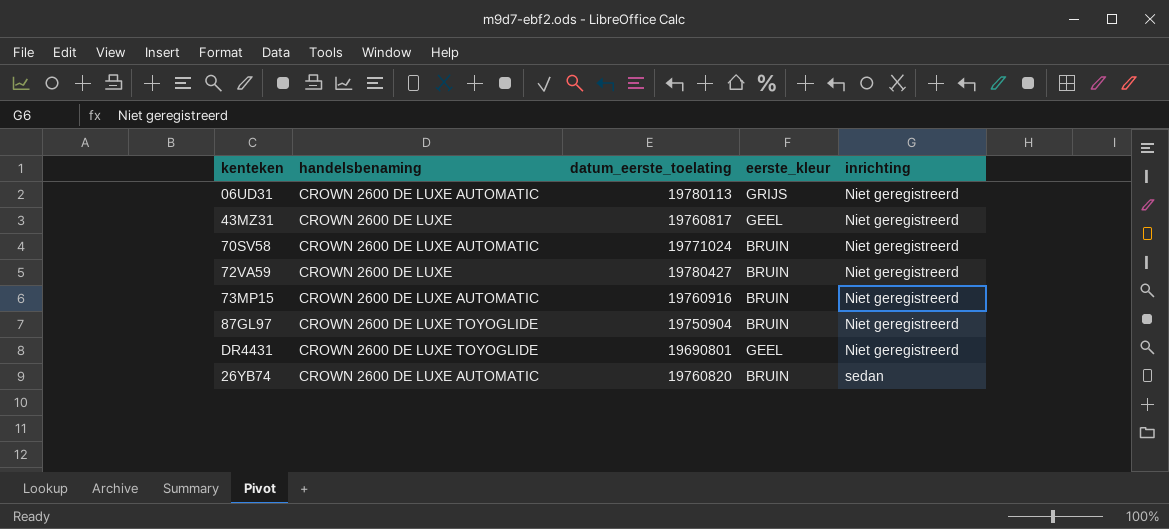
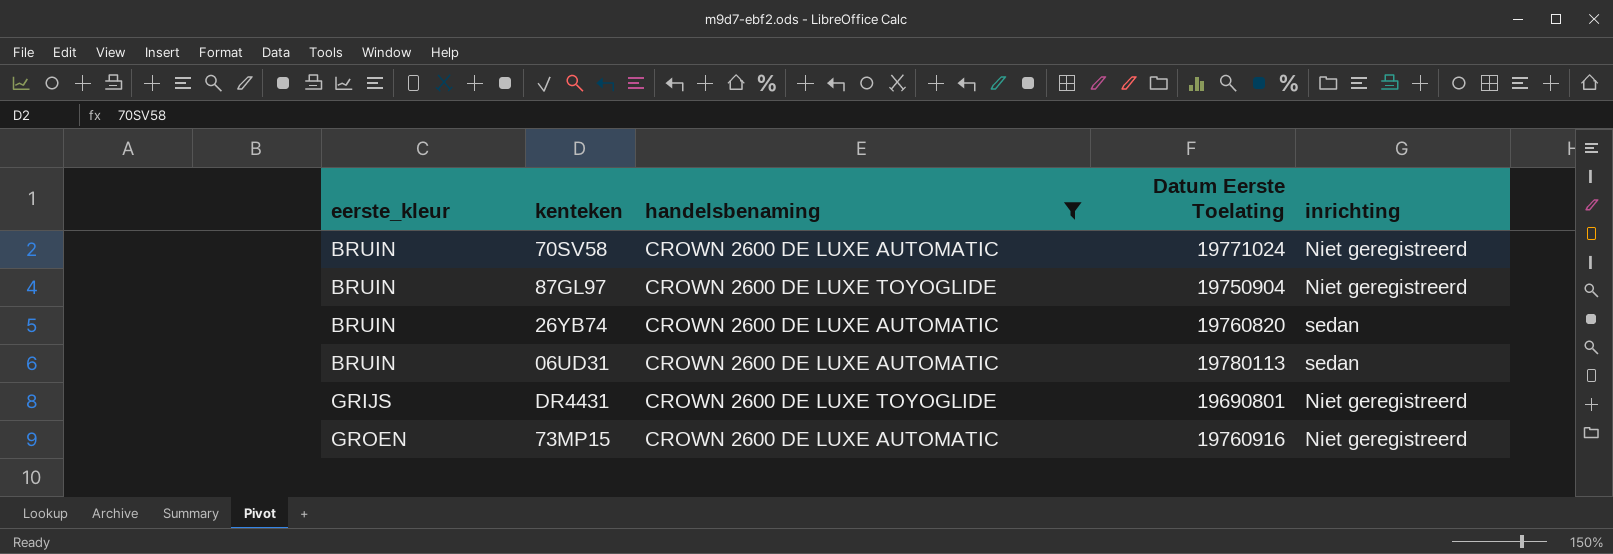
filter: none -> handelsbenaming != CROWN 2600 DE LUXE
row order: inrichting ascending -> eerste_kleur ascending
column eerste_kleur | position: 4 -> 1
column name: datum_eerste_toelating -> Datum Eerste Toelating
06UD31 | eerste_kleur: GRIJS -> BRUIN
06UD31 | inrichting: Niet geregistreerd -> sedan
DR4431 | eerste_kleur: GEEL -> GRIJS
73MP15 | eerste_kleur: BRUIN -> GROEN

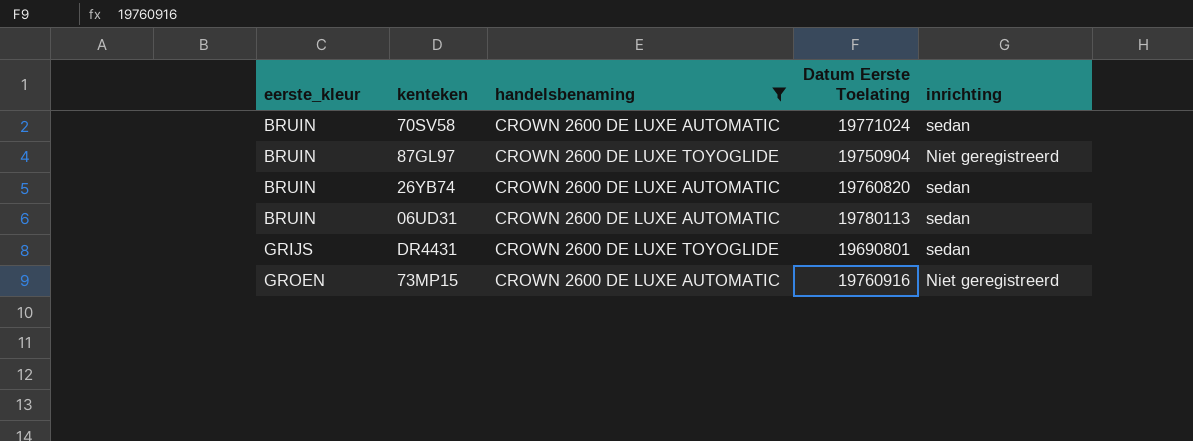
70SV58 | inrichting: Niet geregistreerd -> sedan
DR4431 | inrichting: Niet geregistreerd -> sedan

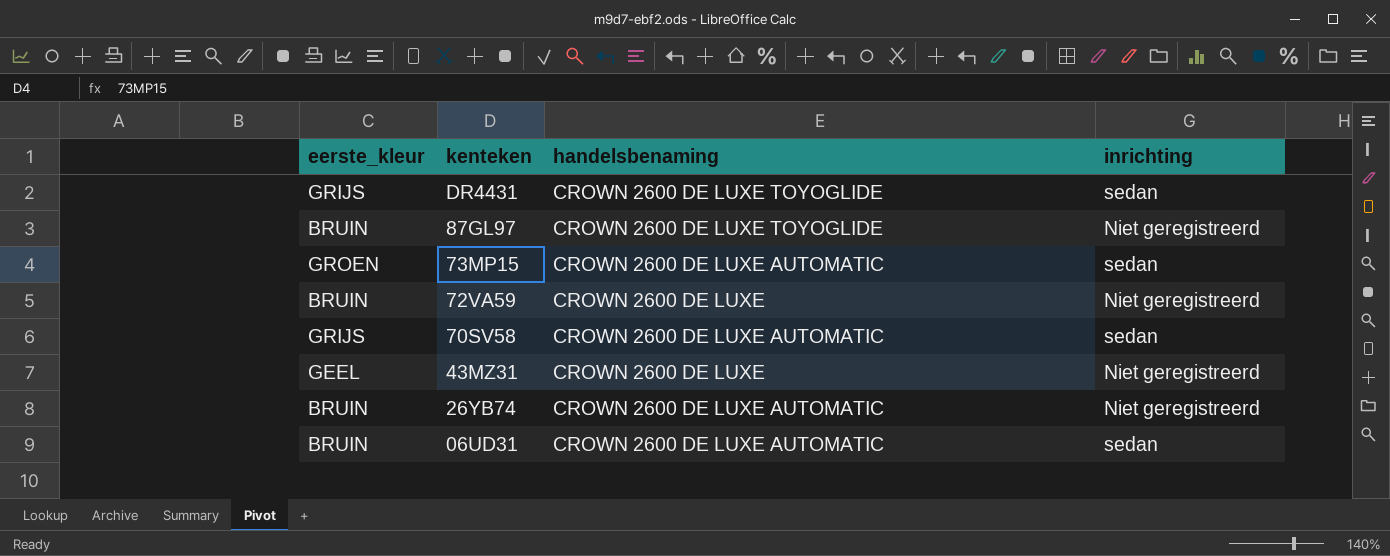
filter: handelsbenaming != CROWN 2600 DE LUXE -> none
row order: eerste_kleur ascending -> kenteken descending
column Datum Eerste Toelating | position: 4 -> none
73MP15 | inrichting: Niet geregistreerd -> sedan
70SV58 | eerste_kleur: BRUIN -> GRIJS
26YB74 | inrichting: sedan -> Niet geregistreerd

